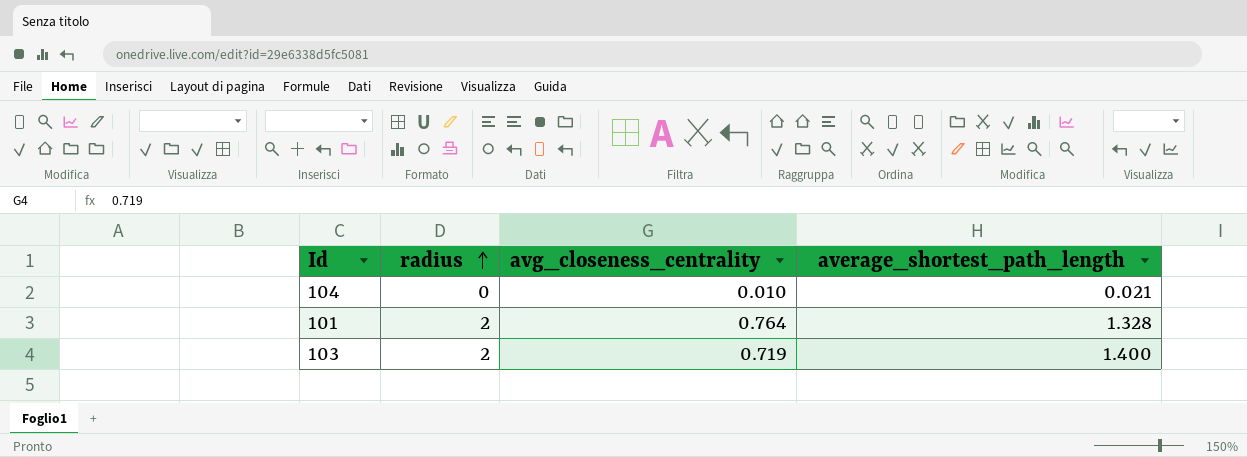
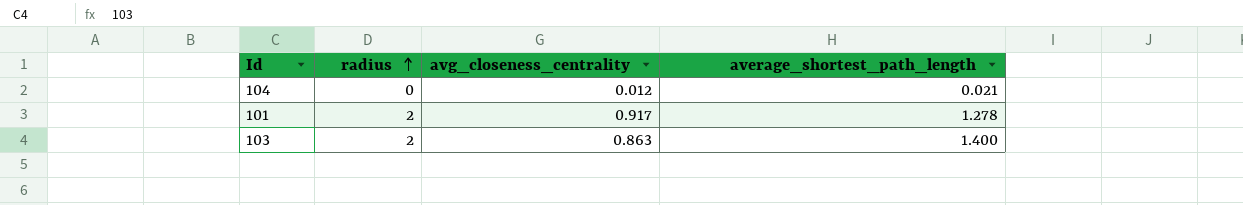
104 | avg_closeness_centrality: 0.010 -> 0.012
101 | avg_closeness_centrality: 0.764 -> 0.917
101 | average_shortest_path_length: 1.328 -> 1.278
103 | avg_closeness_centrality: 0.719 -> 0.863

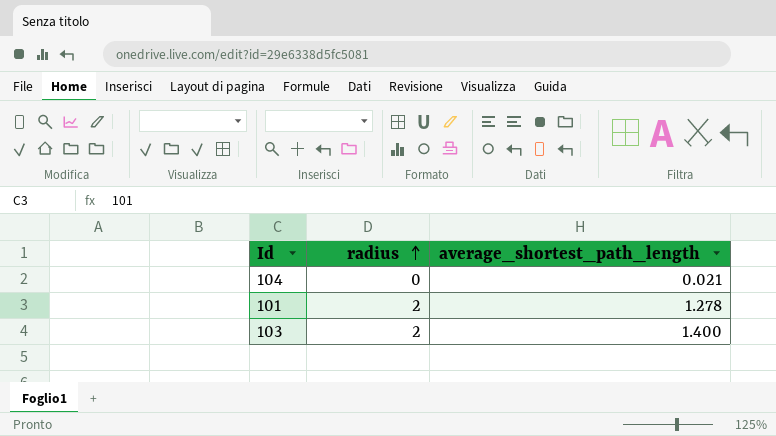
column avg_closeness_centrality | position: 3 -> none

